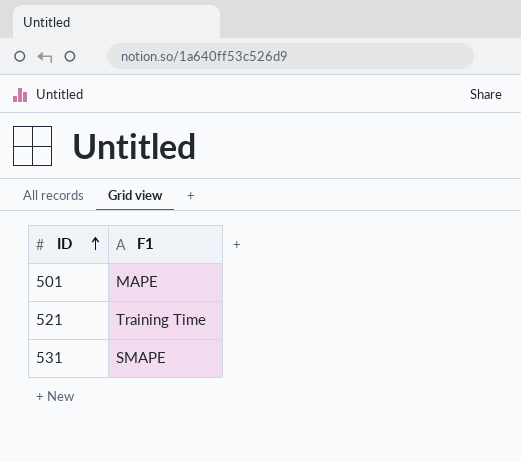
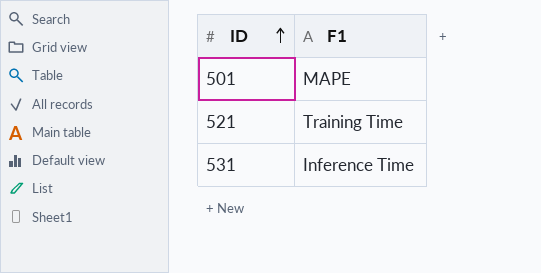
531 | F1: SMAPE -> Inference Time

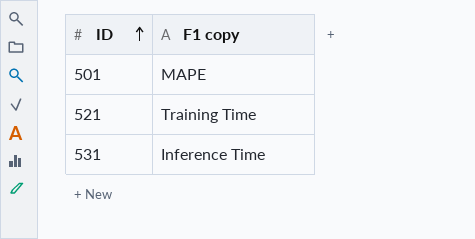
column name: F1 -> F1 copy

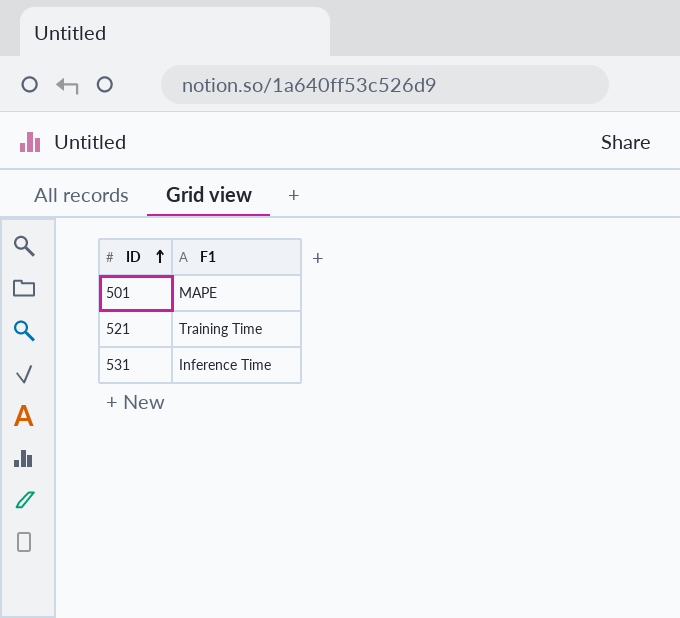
column name: F1 copy -> F1

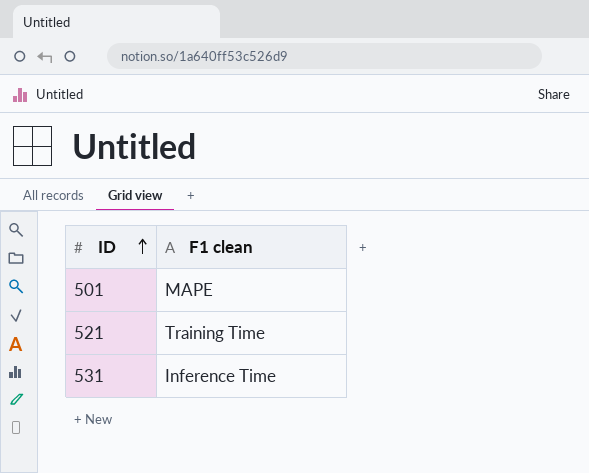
column name: F1 -> F1 clean

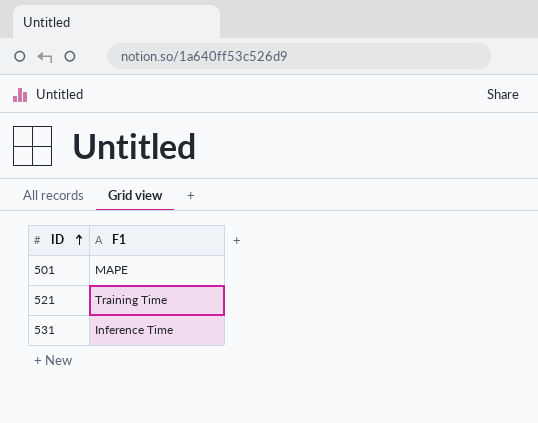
column name: F1 clean -> F1

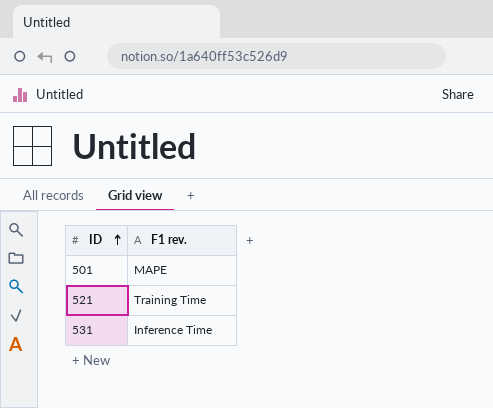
column name: F1 -> F1 rev.

